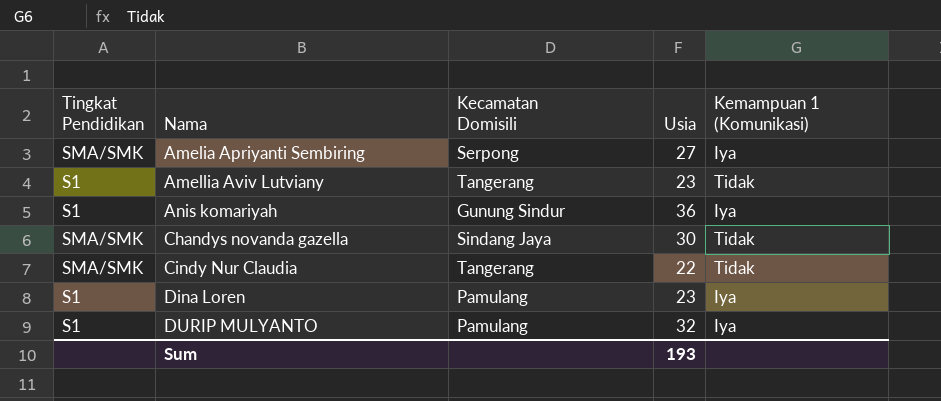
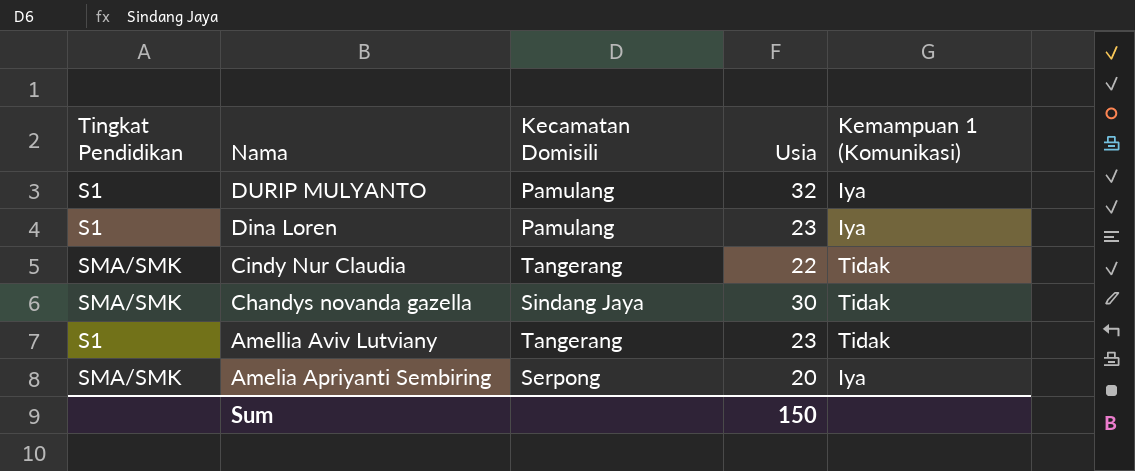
row order: Nama ascending -> Nama descending
row Anis komariyah: S1 | Gunung Sindur | 36 | Iya -> none
Amelia Apriyanti Sembiring | Usia: 27 -> 20
Sum | Usia: 193 -> 150

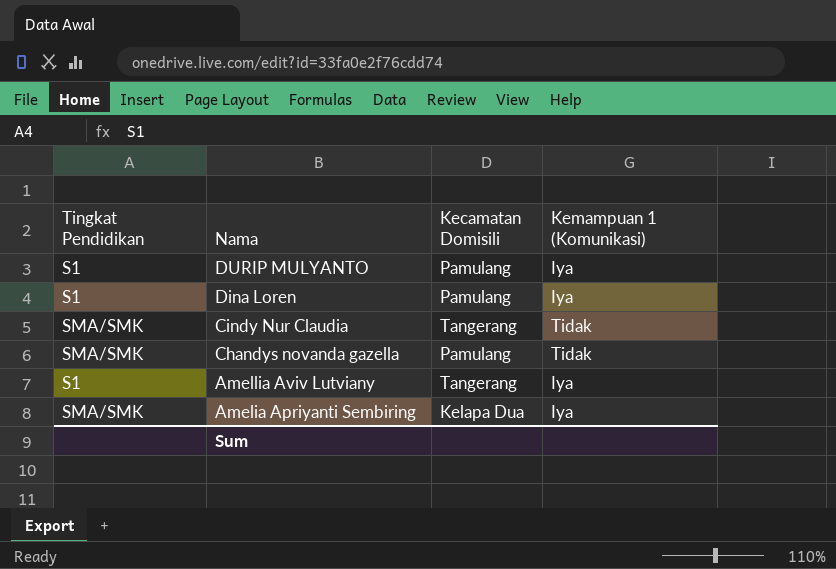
column Usia | position: 4 -> none
Chandys novanda gazella | Kecamatan Domisili: Sindang Jaya -> Pamulang
Amellia Aviv Lutviany | Kemampuan 1 (Komunikasi): Tidak -> Iya
Amelia Apriyanti Sembiring | Kecamatan Domisili: Serpong -> Kelapa Dua

